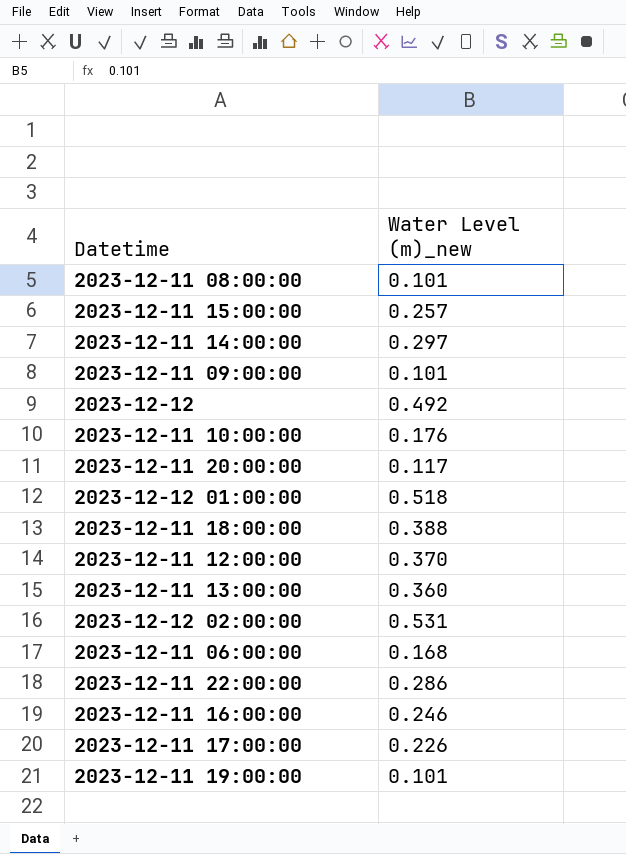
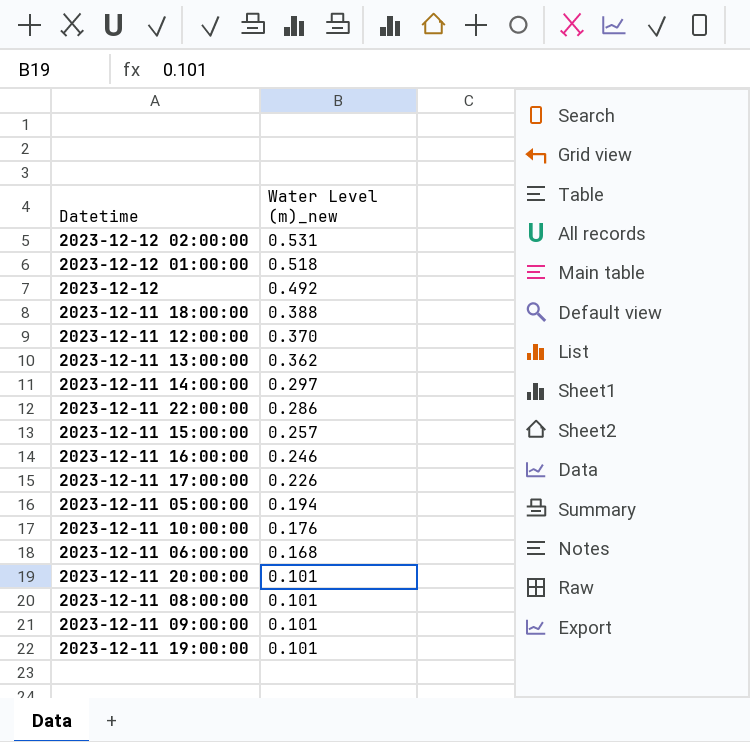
row order: none -> Water Level (m)_new descending
2023-12-11 13:00:00 | Water Level (m)_new: 0.360 -> 0.362
row 2023-12-11 05:00:00: none -> 0.194
2023-12-11 20:00:00 | Water Level (m)_new: 0.117 -> 0.101

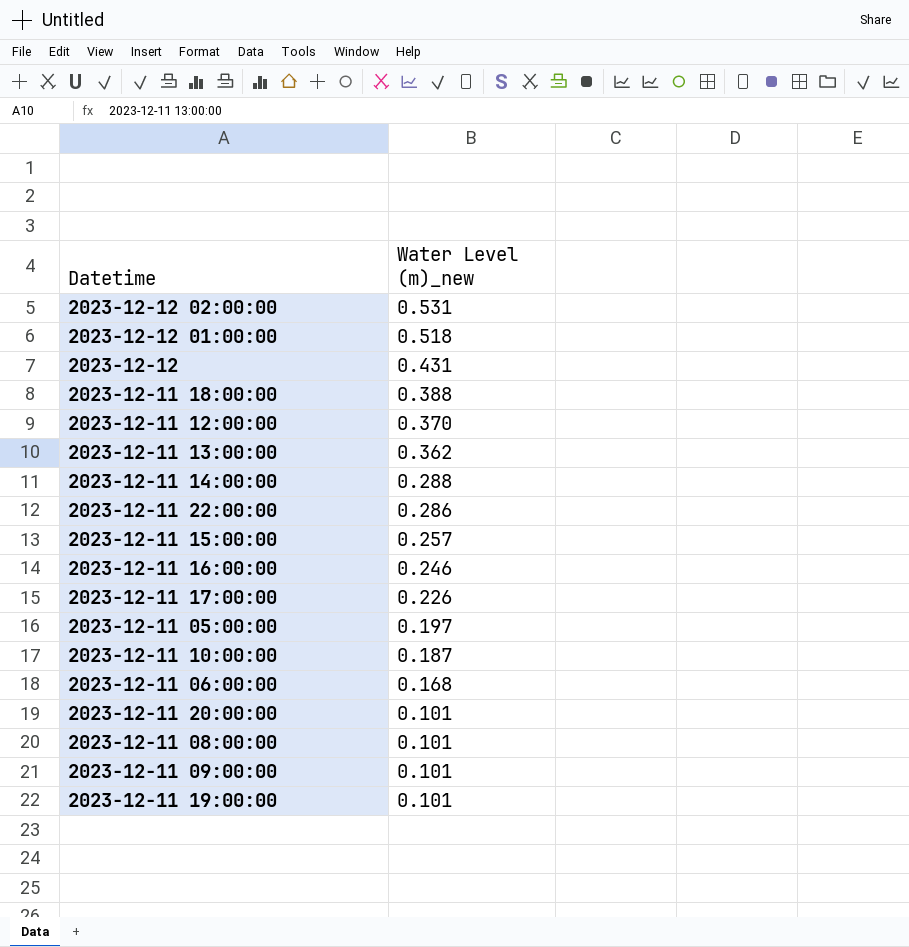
2023-12-12 | Water Level (m)_new: 0.492 -> 0.431
2023-12-11 14:00:00 | Water Level (m)_new: 0.297 -> 0.288
2023-12-11 05:00:00 | Water Level (m)_new: 0.194 -> 0.197
2023-12-11 10:00:00 | Water Level (m)_new: 0.176 -> 0.187

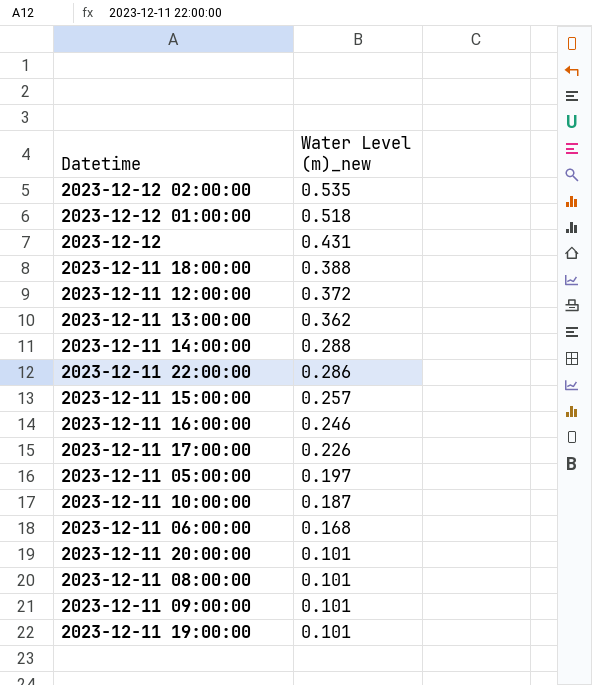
2023-12-12 02:00:00 | Water Level (m)_new: 0.531 -> 0.535
2023-12-11 12:00:00 | Water Level (m)_new: 0.370 -> 0.372

